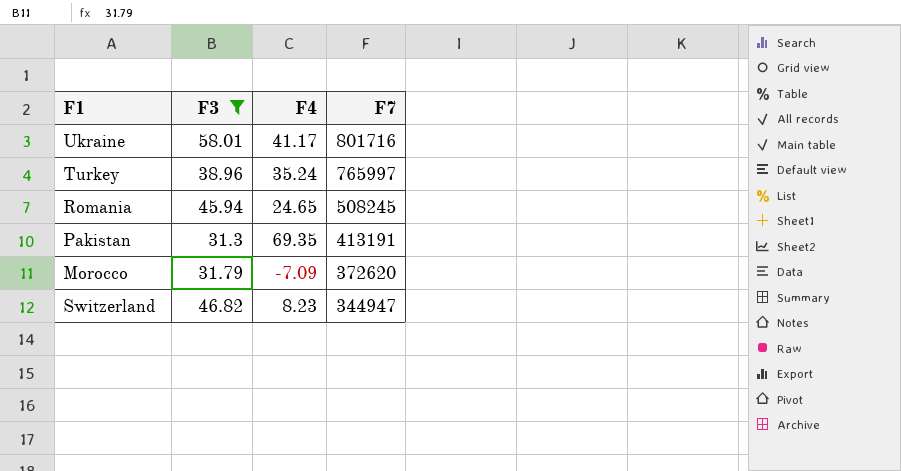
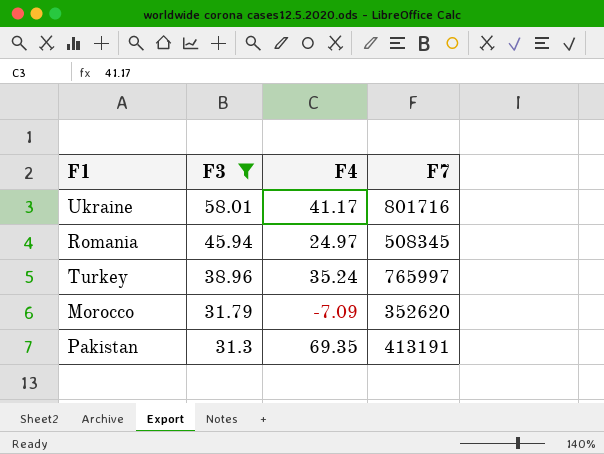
row order: F7 descending -> F3 descending
row Switzerland: 46.82 | 8.23 | 344947 -> none
Romania | F4: 24.65 -> 24.97
Romania | F7: 508245 -> 508345
Morocco | F7: 372620 -> 352620

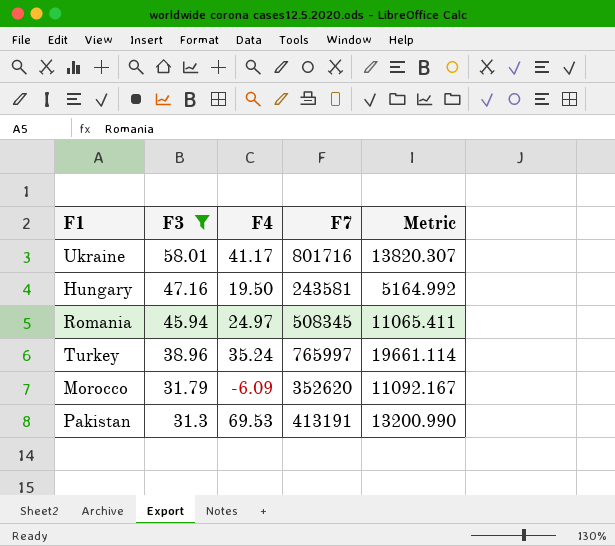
column Metric | formula: none -> [F7] / [F3]
row Hungary: none -> 47.16 | 19.50 | 243581 | 5164.992
Morocco | F4: -7.09 -> -6.09
Pakistan | F4: 69.35 -> 69.53

